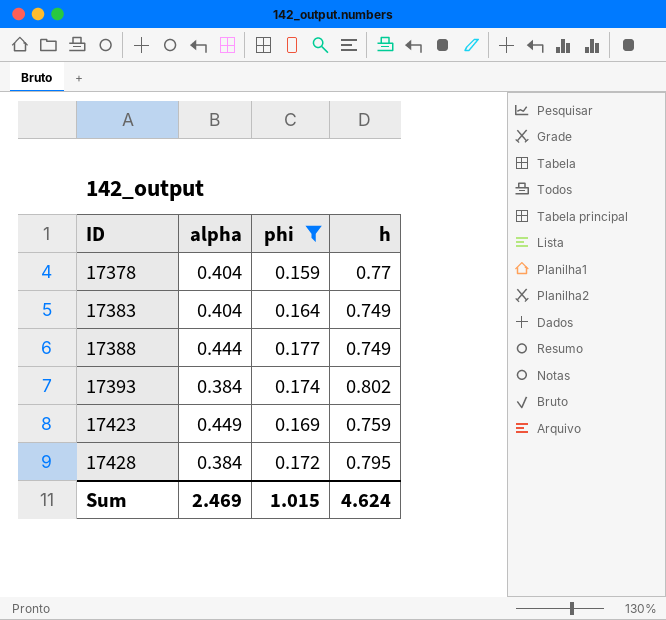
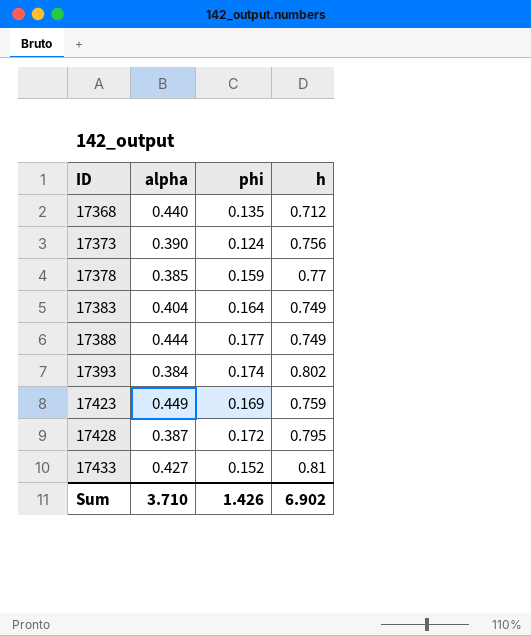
filter: phi >= 0.159 -> none
17378 | alpha: 0.404 -> 0.385
17428 | alpha: 0.384 -> 0.387
Sum | alpha: 2.469 -> 3.710
Sum | phi: 1.015 -> 1.426
Sum | h: 4.624 -> 6.902

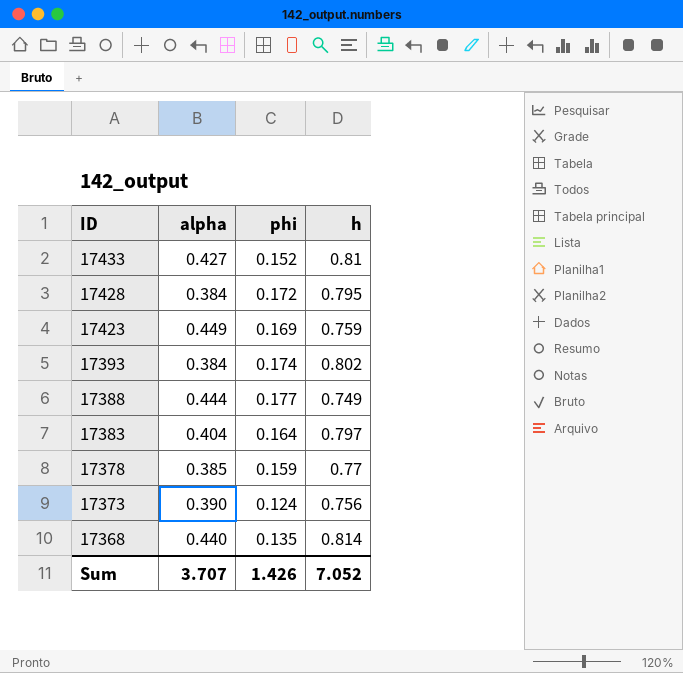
row order: ID ascending -> ID descending
17428 | alpha: 0.387 -> 0.384
17383 | h: 0.749 -> 0.797
17368 | h: 0.712 -> 0.814
Sum | alpha: 3.710 -> 3.707
Sum | h: 6.902 -> 7.052

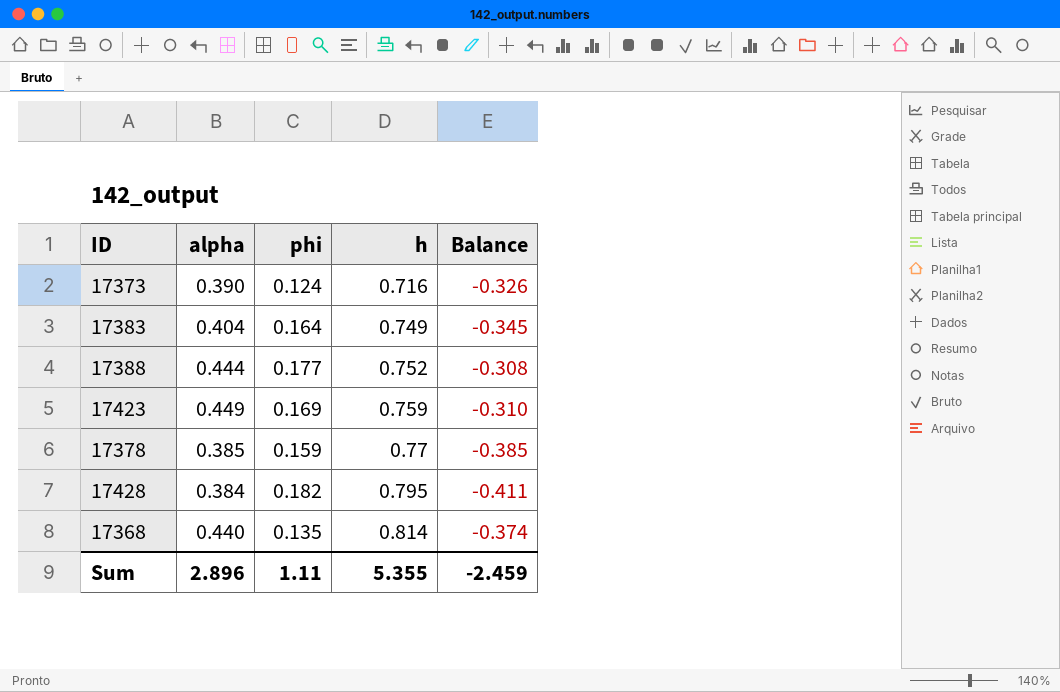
row order: ID descending -> h ascending
column Balance | formula: none -> [alpha] - [h]
row 17433: 0.427 | 0.152 | 0.81 -> none
row 17393: 0.384 | 0.174 | 0.802 -> none
17373 | h: 0.756 -> 0.716
17383 | h: 0.797 -> 0.749
17388 | h: 0.749 -> 0.752
17428 | phi: 0.172 -> 0.182
Sum | alpha: 3.707 -> 2.896
Sum | phi: 1.426 -> 1.11
Sum | h: 7.052 -> 5.355

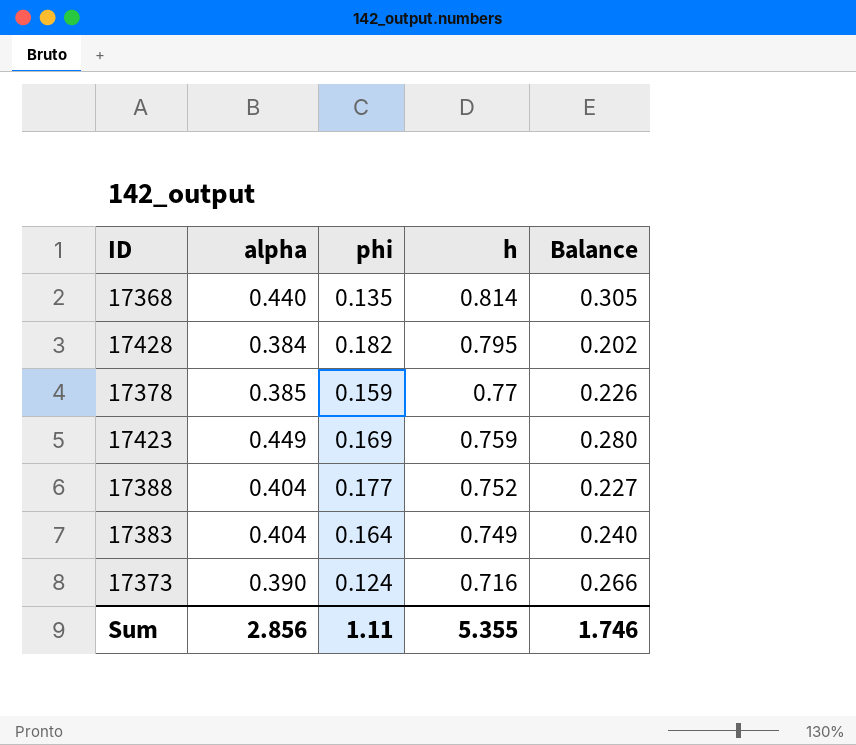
row order: h ascending -> h descending
column Balance | formula: [alpha] - [h] -> [alpha] - [phi]
17388 | alpha: 0.444 -> 0.404
Sum | alpha: 2.896 -> 2.856
Sum | Balance: -2.459 -> 1.746

